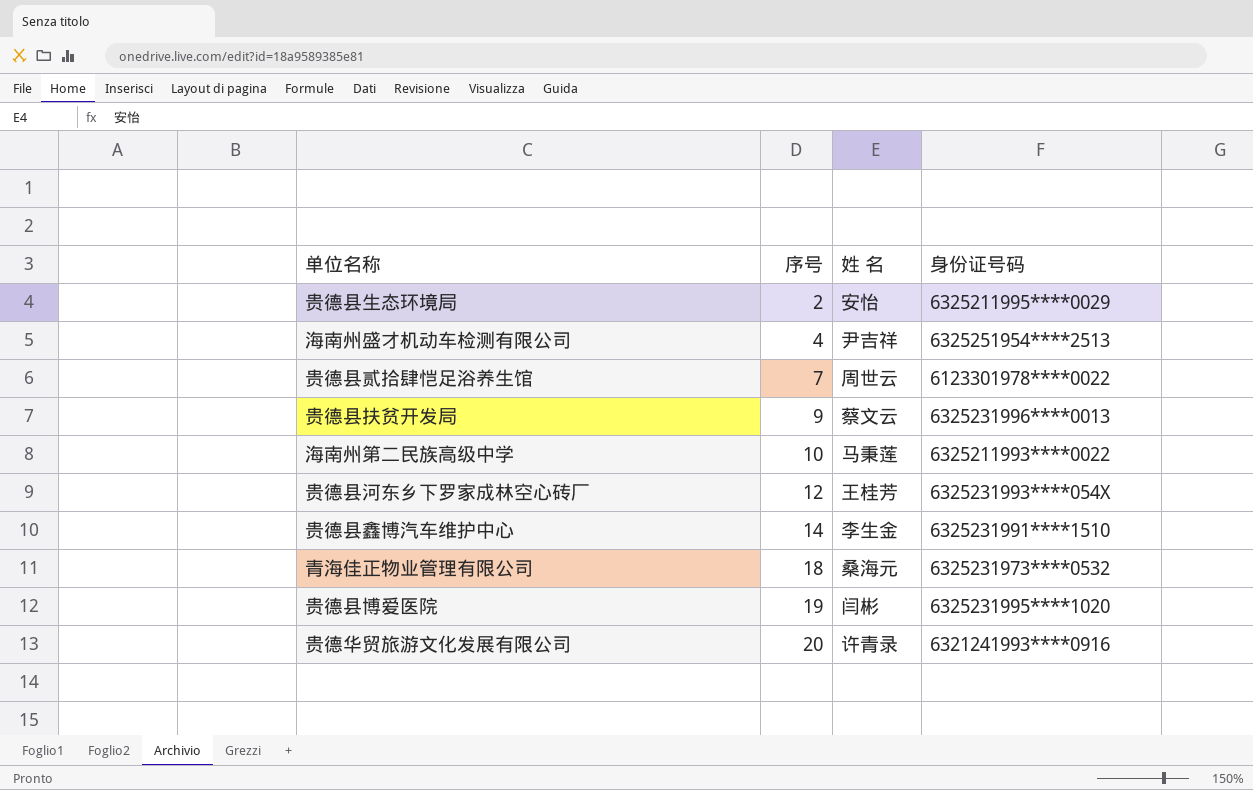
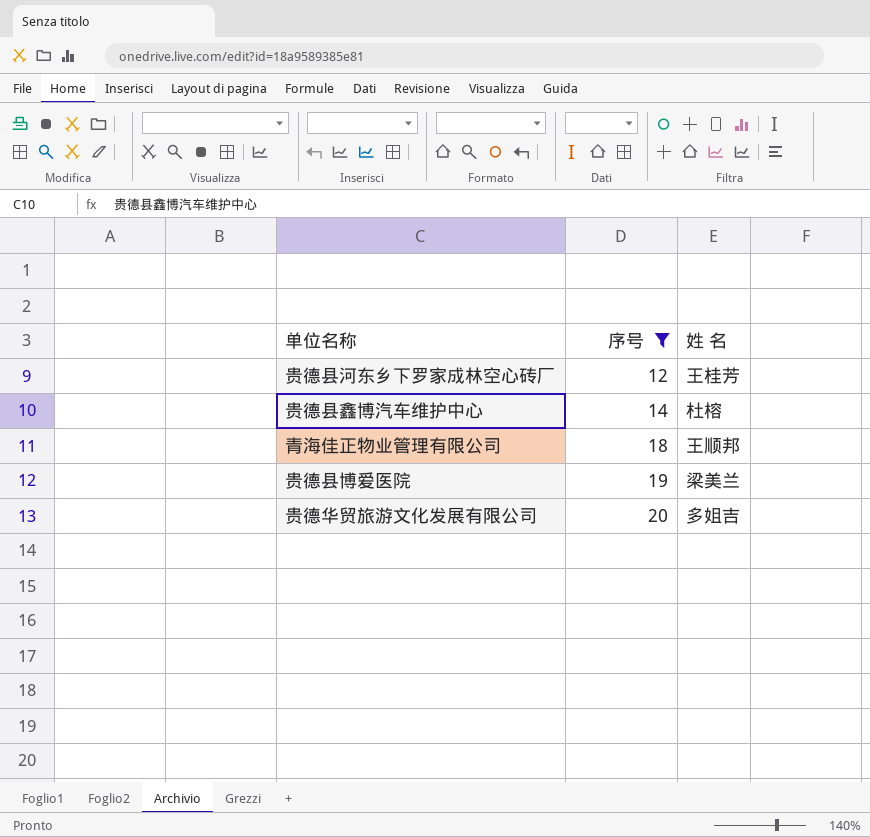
filter: none -> 序号 >= 12
column 身份证号码 | position: 4 -> none
贵德县鑫博汽车维护中心 | 姓 名: 李生金 -> 杜榕
青海佳正物业管理有限公司 | 姓 名: 桑海元 -> 王顺邦
贵德县博爱医院 | 姓 名: 闫彬 -> 梁美兰
贵德华贸旅游文化发展有限公司 | 姓 名: 许青录 -> 多姐吉

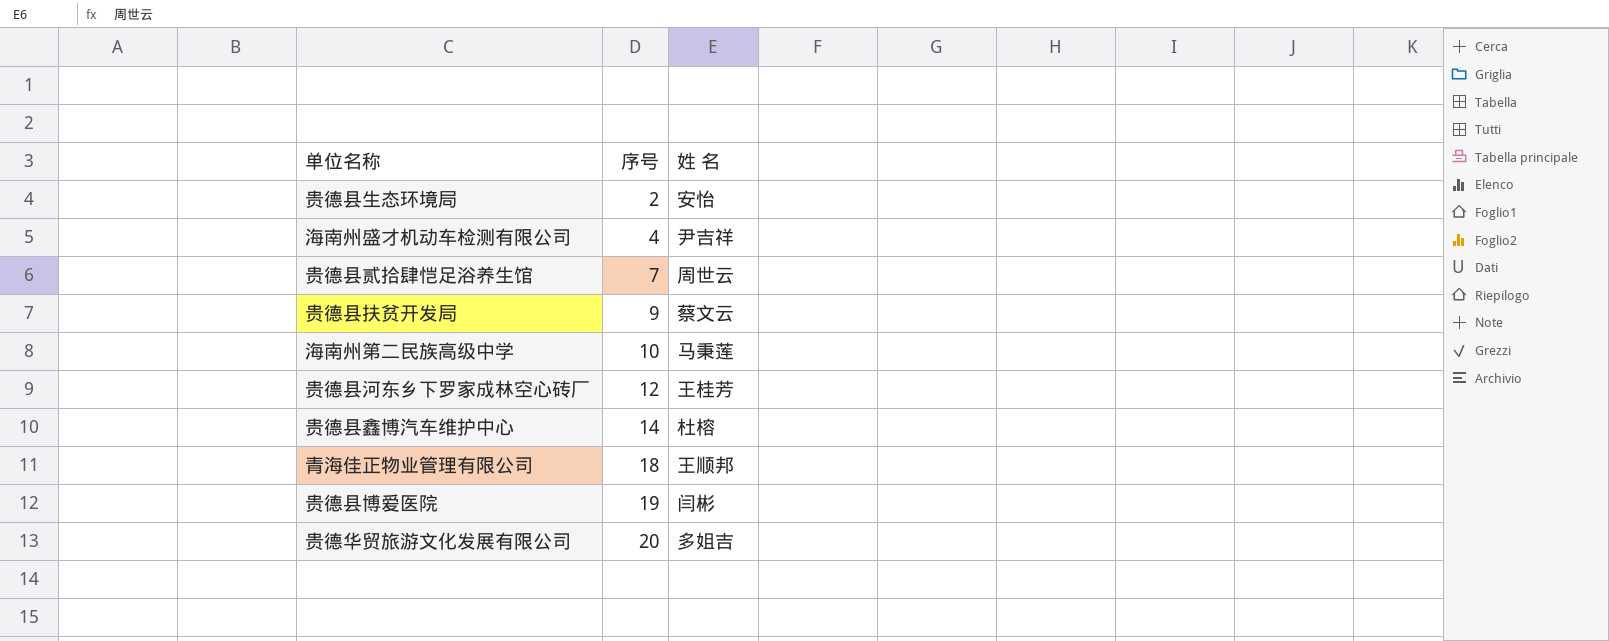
filter: 序号 >= 12 -> none
贵德县博爱医院 | 姓 名: 梁美兰 -> 闫彬

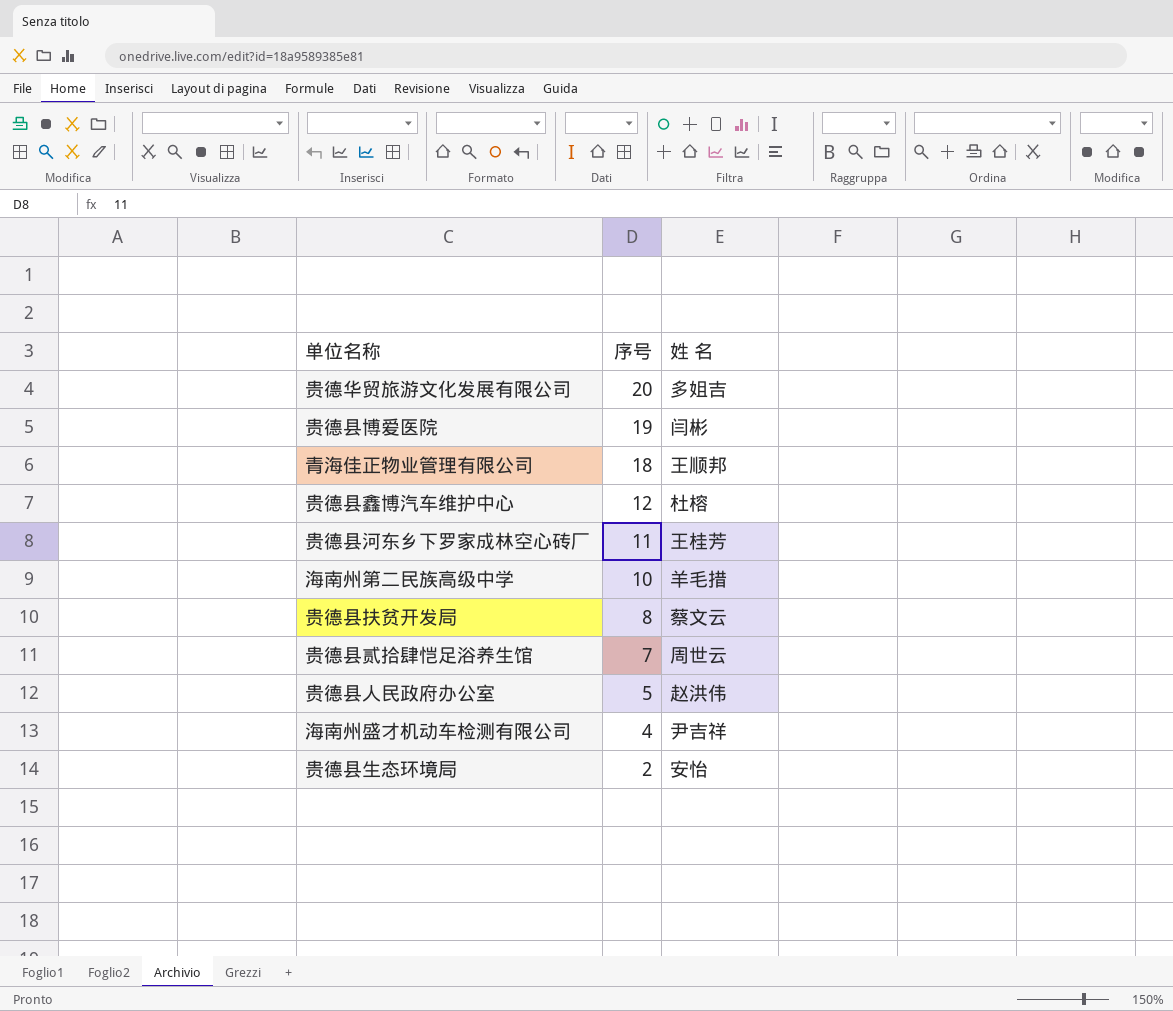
row order: 序号 ascending -> 序号 descending
贵德县鑫博汽车维护中心 | 序号: 14 -> 12
贵德县河东乡下罗家成林空心砖厂 | 序号: 12 -> 11
海南州第二民族高级中学 | 姓 名: 马秉莲 -> 羊毛措
贵德县扶贫开发局 | 序号: 9 -> 8
row 贵德县人民政府办公室: none -> 5 | 赵洪伟

